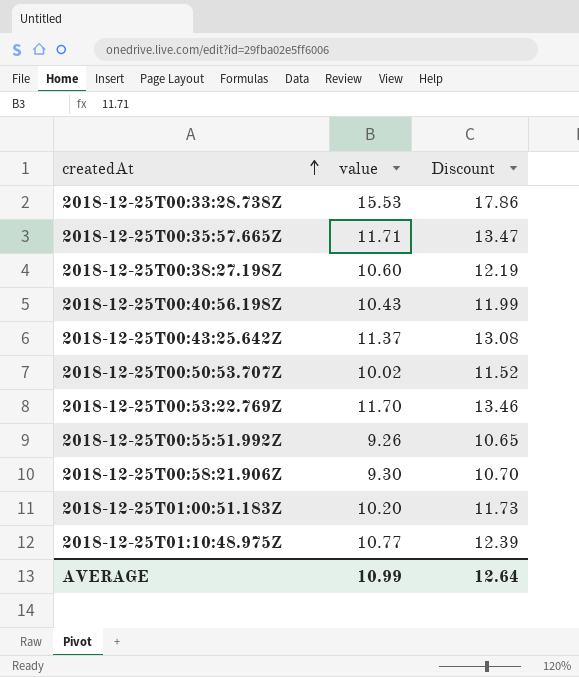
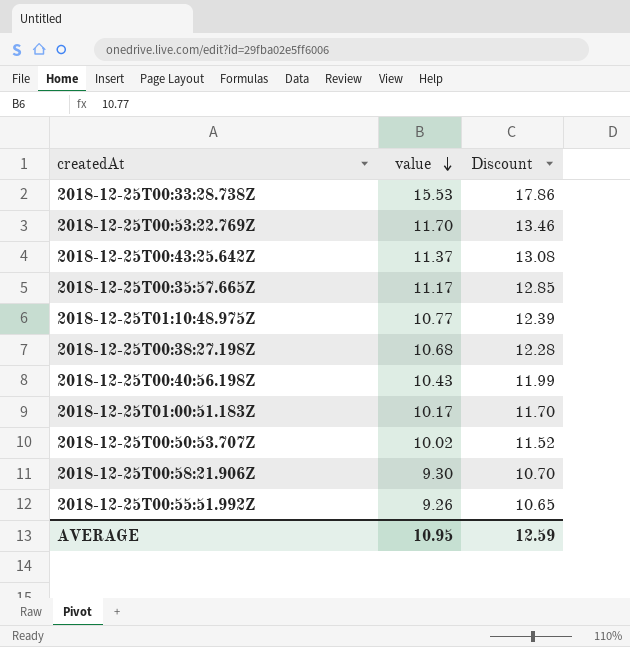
row order: createdAt ascending -> value descending
2018-12-25T00:35:57.665Z | value: 11.71 -> 11.17
2018-12-25T00:35:57.665Z | Discount: 13.47 -> 12.85
2018-12-25T00:38:27.198Z | value: 10.60 -> 10.68
2018-12-25T00:38:27.198Z | Discount: 12.19 -> 12.28
2018-12-25T01:00:51.183Z | value: 10.20 -> 10.17
2018-12-25T01:00:51.183Z | Discount: 11.73 -> 11.70
AVERAGE | value: 10.99 -> 10.95
AVERAGE | Discount: 12.64 -> 12.59

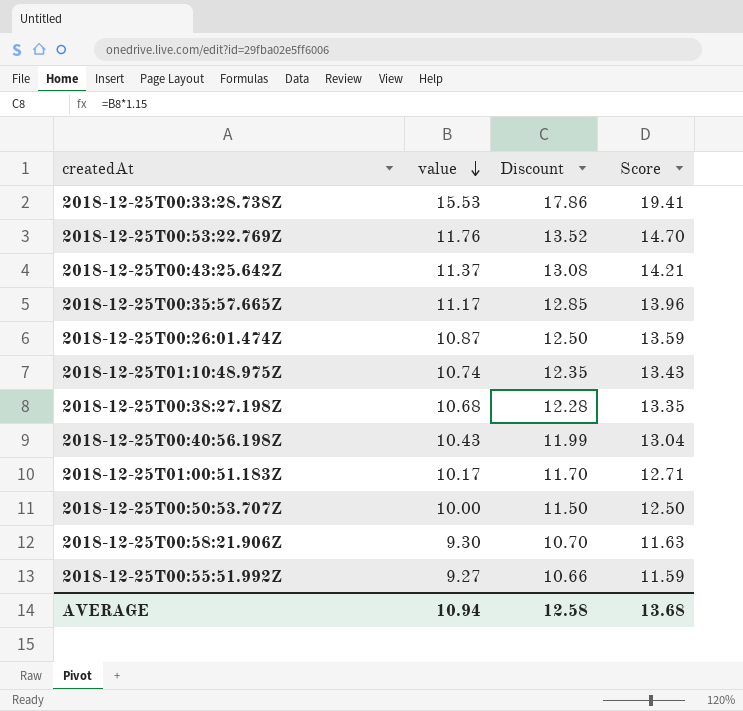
column Score | formula: none -> [value] * 1.25
2018-12-25T00:53:22.769Z | value: 11.70 -> 11.76
2018-12-25T00:53:22.769Z | Discount: 13.46 -> 13.52
row 2018-12-25T00:26:01.474Z: none -> 10.87 | 12.50 | 13.59
2018-12-25T01:10:48.975Z | value: 10.77 -> 10.74
2018-12-25T01:10:48.975Z | Discount: 12.39 -> 12.35
2018-12-25T00:50:53.707Z | value: 10.02 -> 10.00
2018-12-25T00:50:53.707Z | Discount: 11.52 -> 11.50
2018-12-25T00:55:51.992Z | value: 9.26 -> 9.27
2018-12-25T00:55:51.992Z | Discount: 10.65 -> 10.66
AVERAGE | value: 10.95 -> 10.94
AVERAGE | Discount: 12.59 -> 12.58

